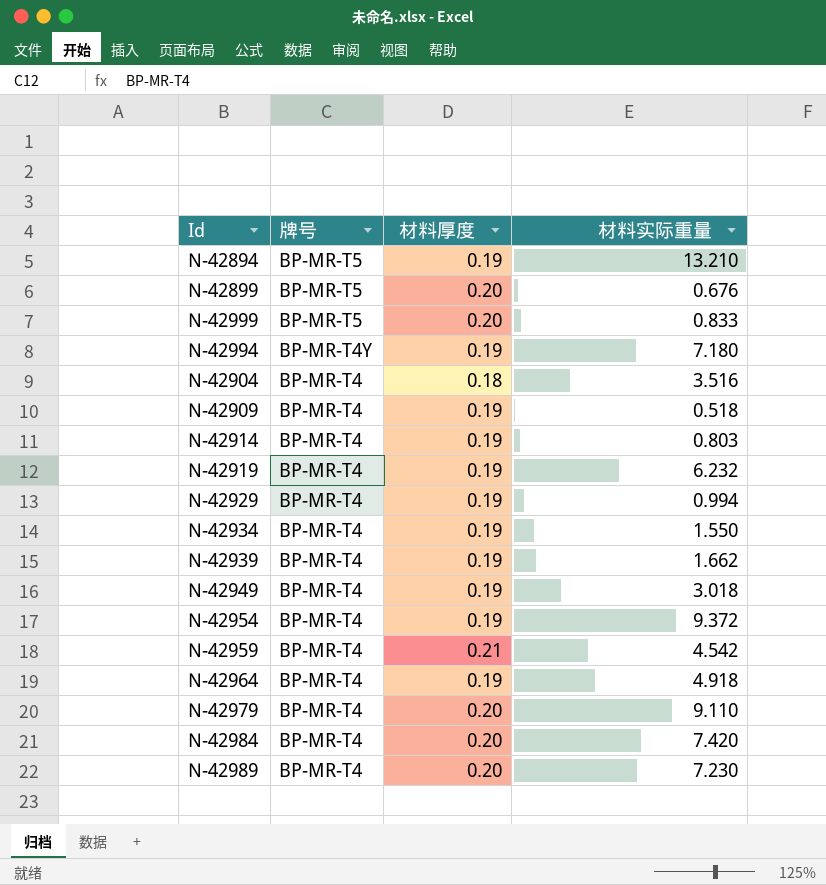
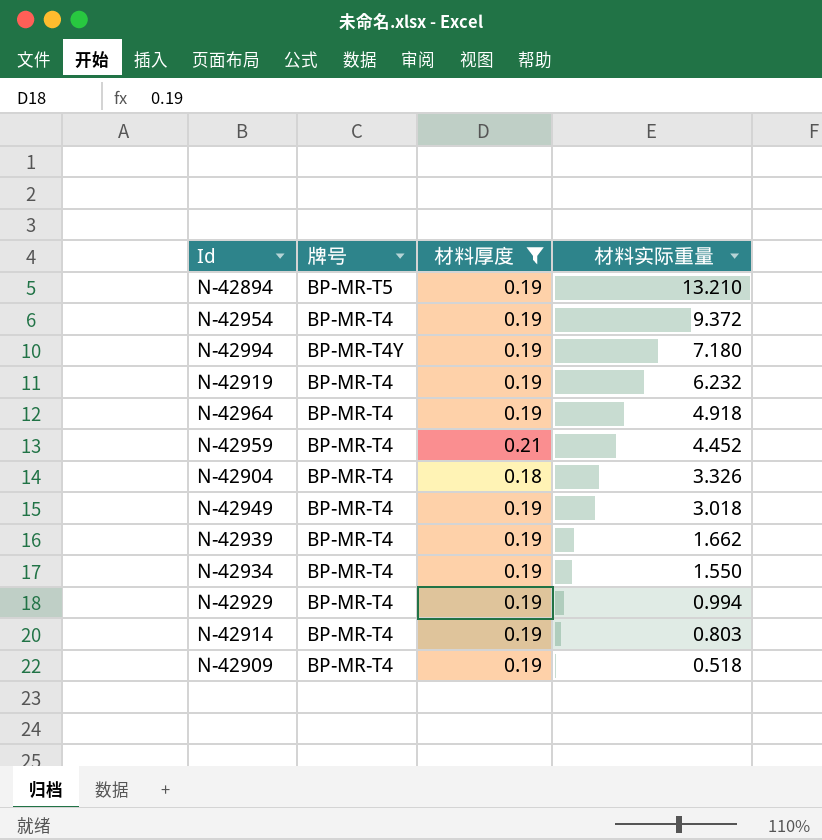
filter: none -> 材料厚度 != 0.20
row order: 牌号 descending -> 材料实际重量 descending
N-42959 | 材料实际重量: 4.542 -> 4.452
N-42904 | 材料实际重量: 3.516 -> 3.326

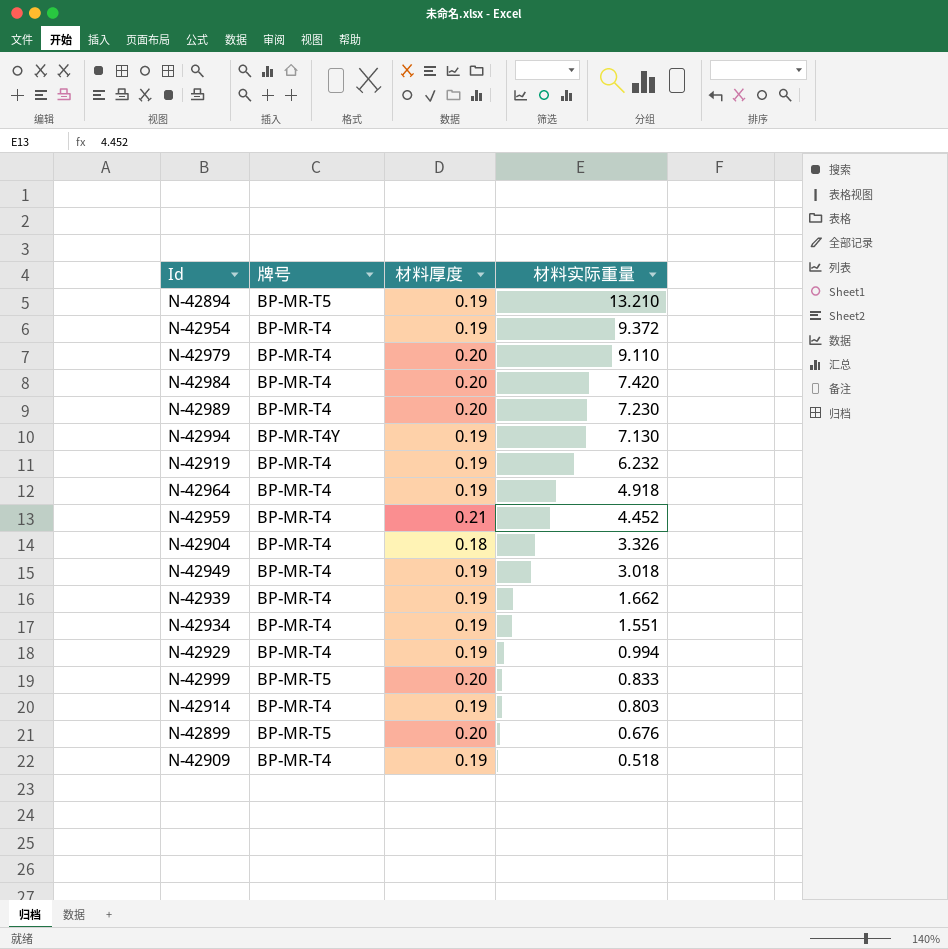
filter: 材料厚度 != 0.20 -> none
N-42994 | 材料实际重量: 7.180 -> 7.130
N-42934 | 材料实际重量: 1.550 -> 1.551

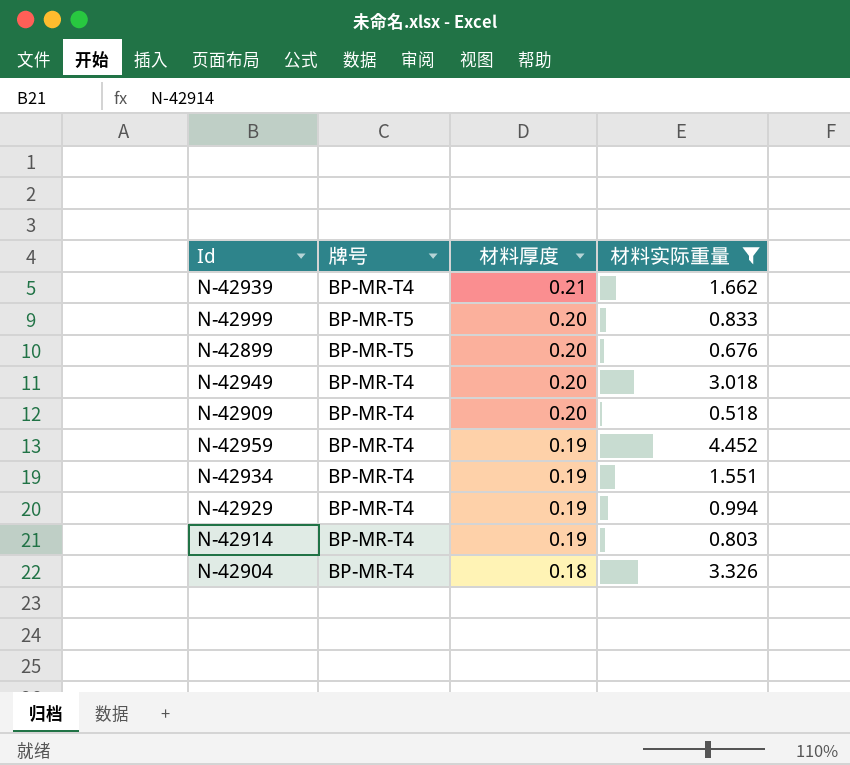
filter: none -> 材料实际重量 <= 4.452
row order: 材料实际重量 descending -> 材料厚度 descending
N-42939 | 材料厚度: 0.19 -> 0.21
N-42949 | 材料厚度: 0.19 -> 0.20
N-42909 | 材料厚度: 0.19 -> 0.20
N-42959 | 材料厚度: 0.21 -> 0.19

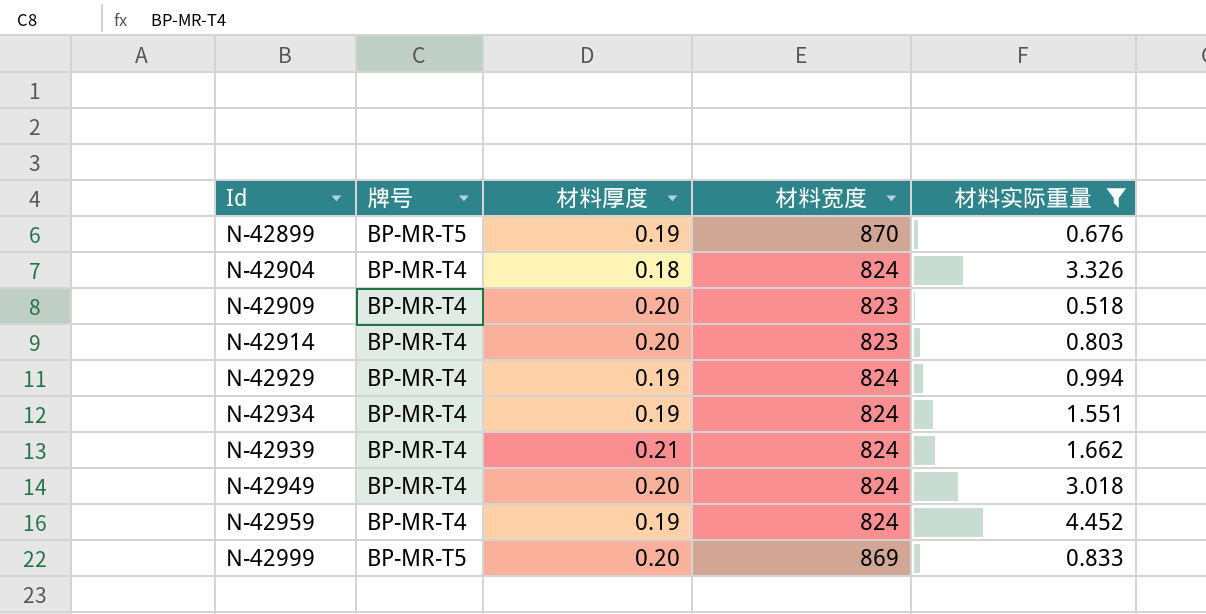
row order: 材料厚度 descending -> Id ascending
column 材料宽度 | position: none -> 4
N-42899 | 材料厚度: 0.20 -> 0.19
N-42914 | 材料厚度: 0.19 -> 0.20

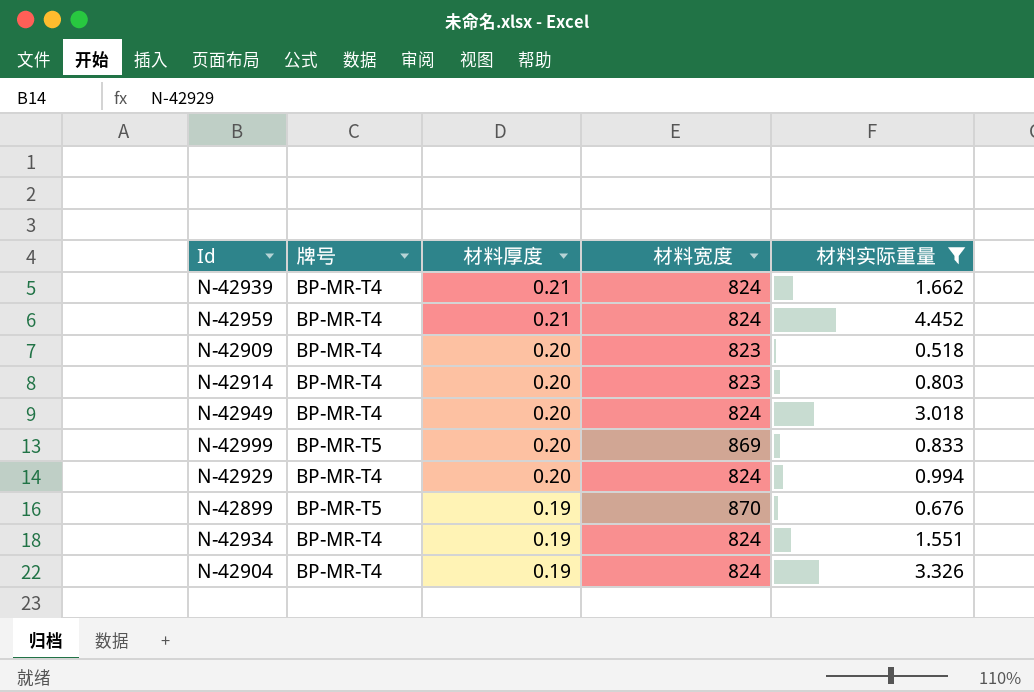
row order: Id ascending -> 材料厚度 descending
N-42959 | 材料厚度: 0.19 -> 0.21
N-42929 | 材料厚度: 0.19 -> 0.20
N-42904 | 材料厚度: 0.18 -> 0.19

